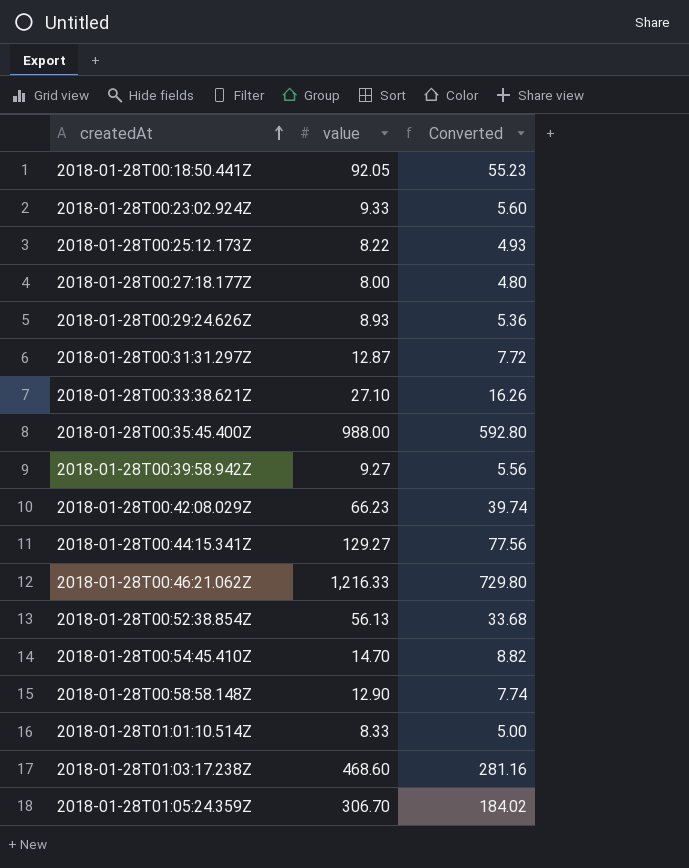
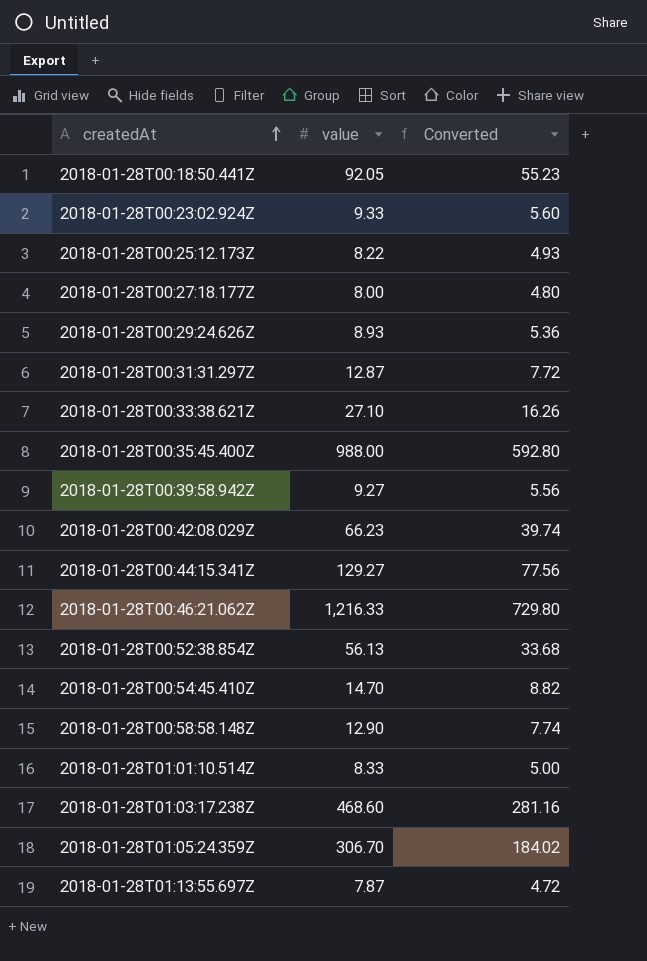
row 2018-01-28T01:13:55.697Z: none -> 7.87 | 4.72

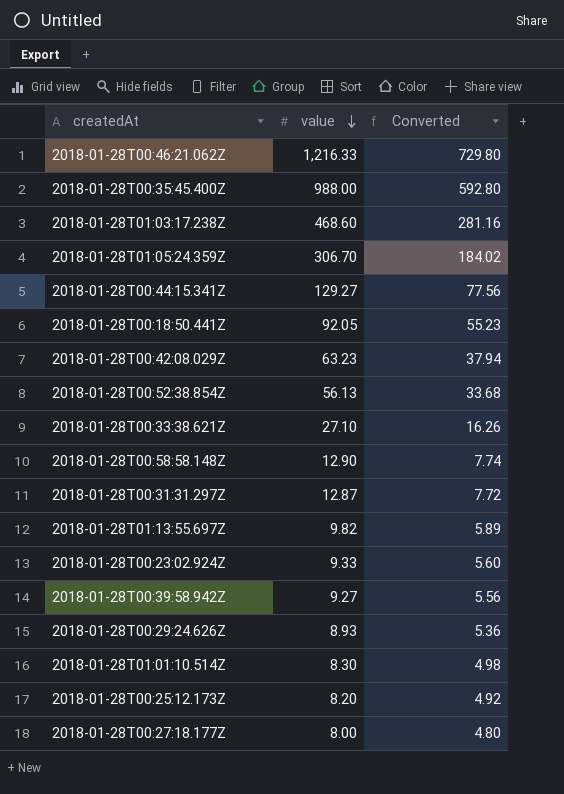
row order: createdAt ascending -> value descending
row 2018-01-28T00:54:45.410Z: 14.70 | 8.82 -> none
2018-01-28T00:42:08.029Z | value: 66.23 -> 63.23
2018-01-28T00:42:08.029Z | Converted: 39.74 -> 37.94
2018-01-28T01:13:55.697Z | value: 7.87 -> 9.82
2018-01-28T01:13:55.697Z | Converted: 4.72 -> 5.89
2018-01-28T01:01:10.514Z | value: 8.33 -> 8.30
2018-01-28T01:01:10.514Z | Converted: 5.00 -> 4.98
2018-01-28T00:25:12.173Z | value: 8.22 -> 8.20
2018-01-28T00:25:12.173Z | Converted: 4.93 -> 4.92

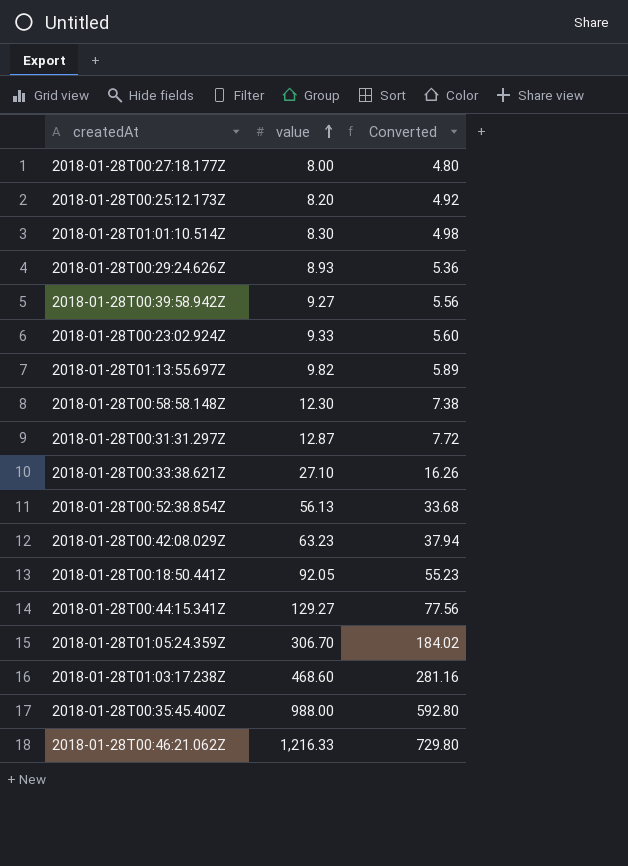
row order: value descending -> value ascending
2018-01-28T00:58:58.148Z | value: 12.90 -> 12.30
2018-01-28T00:58:58.148Z | Converted: 7.74 -> 7.38

